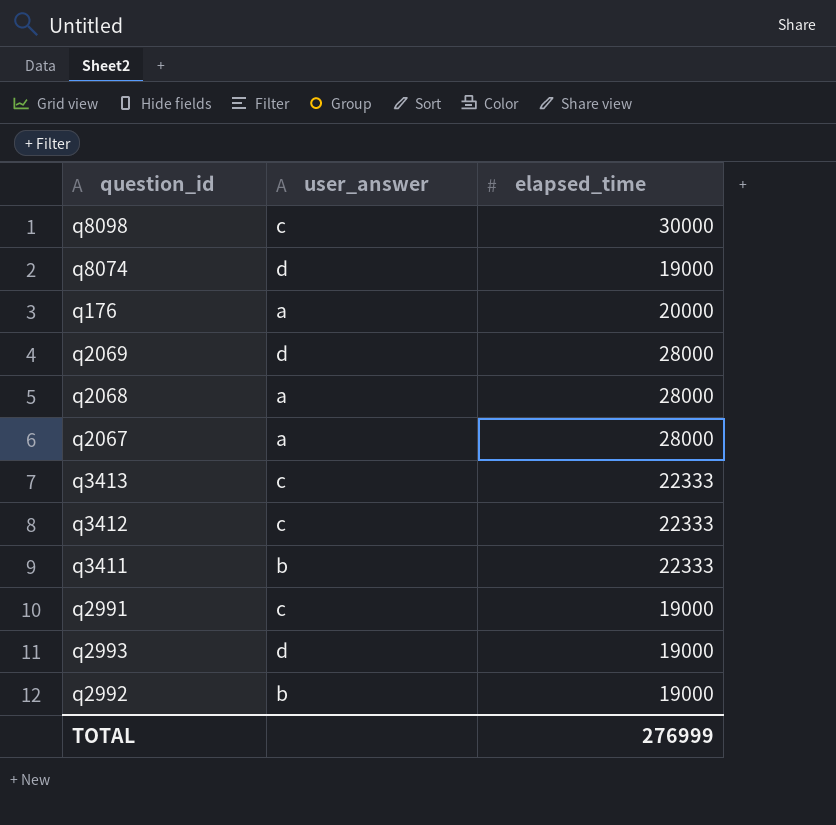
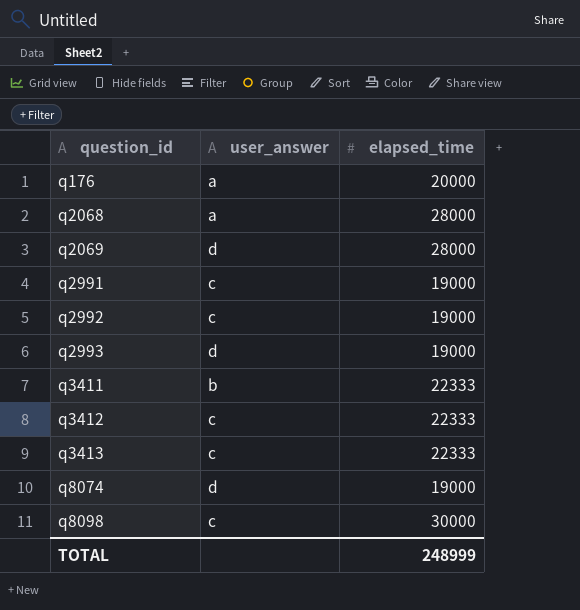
row order: none -> question_id ascending
row q2067: a | 28000 -> none
q2992 | user_answer: b -> c
TOTAL | elapsed_time: 276999 -> 248999

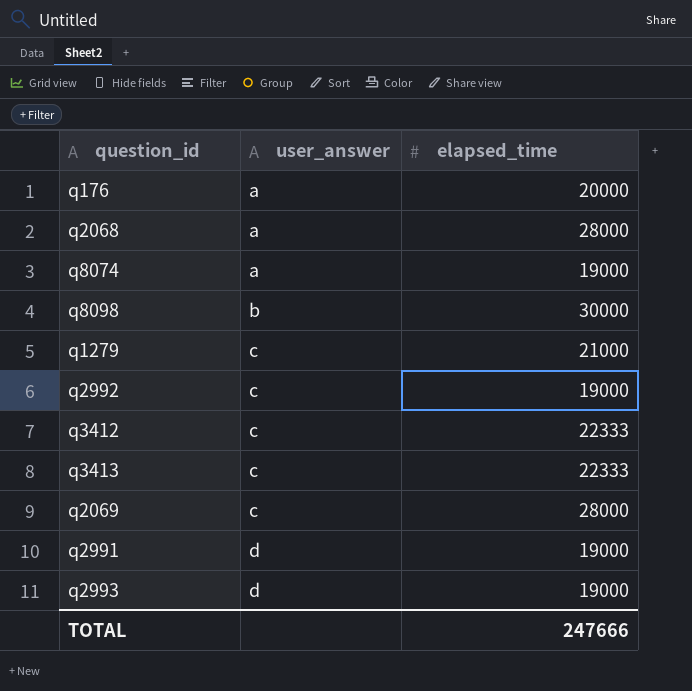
row order: question_id ascending -> user_answer ascending
row q3411: b | 22333 -> none
q8074 | user_answer: d -> a
q8098 | user_answer: c -> b
row q1279: none -> c | 21000
q2069 | user_answer: d -> c
q2991 | user_answer: c -> d
TOTAL | elapsed_time: 248999 -> 247666

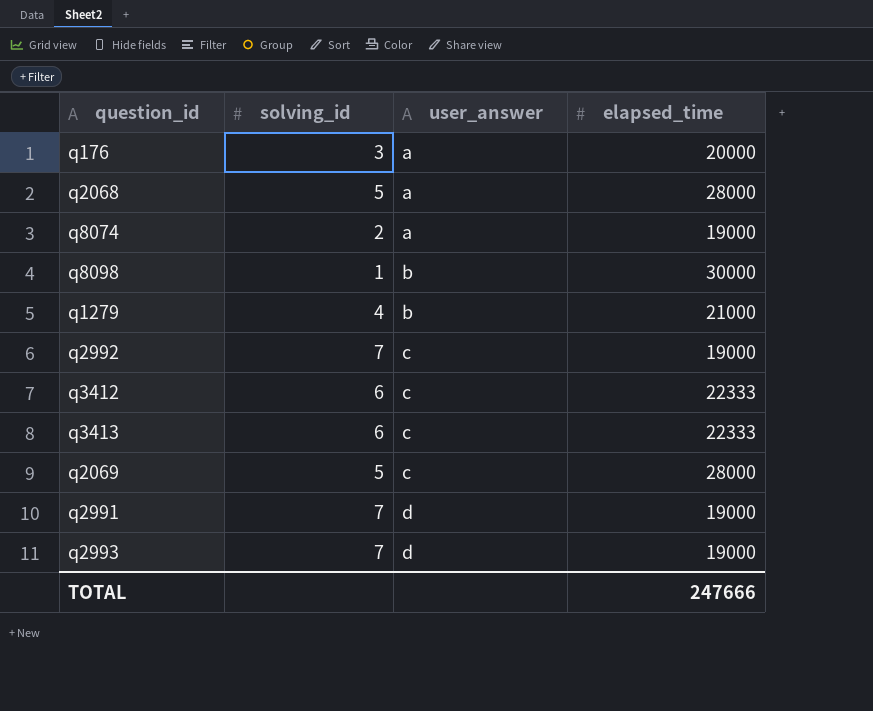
column solving_id | position: none -> 2
q1279 | user_answer: c -> b

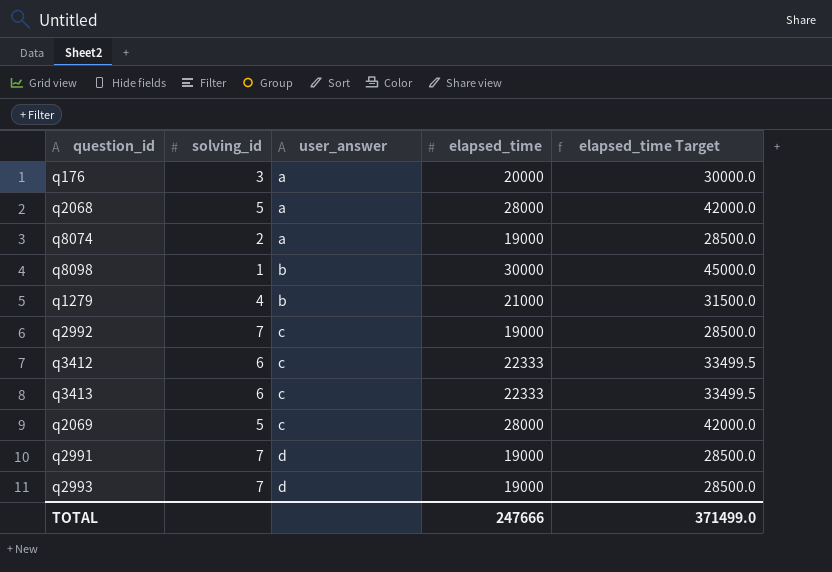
column elapsed_time Target | formula: none -> [elapsed_time] * 1.5

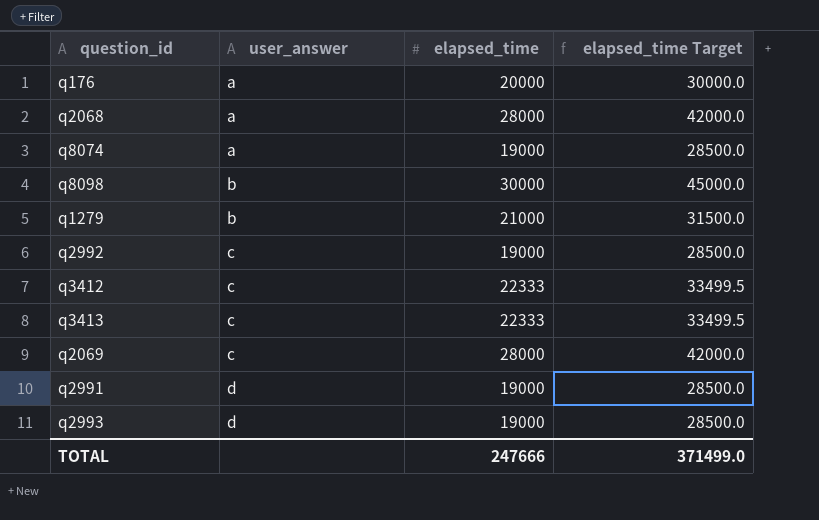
column solving_id | position: 2 -> none

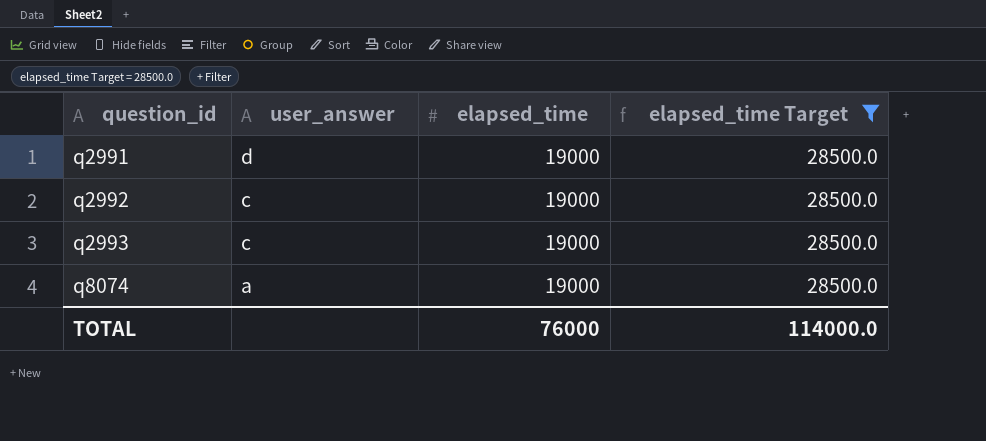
filter: none -> elapsed_time Target = 28500.0
row order: user_answer ascending -> question_id ascending
q2993 | user_answer: d -> c
TOTAL | elapsed_time: 247666 -> 76000
TOTAL | elapsed_time Target: 371499.0 -> 114000.0

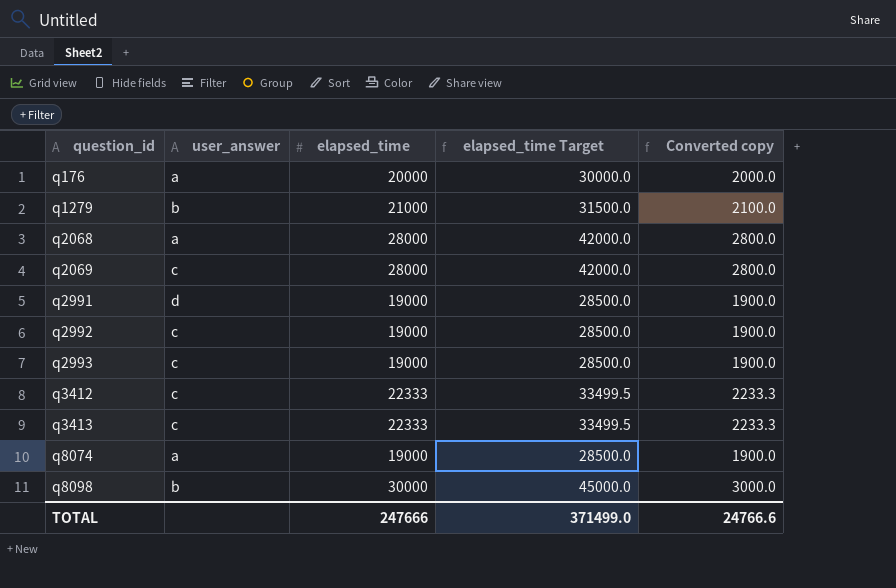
filter: elapsed_time Target = 28500.0 -> none
column Converted copy | formula: none -> [elapsed_time] * 0.1
TOTAL | elapsed_time: 76000 -> 247666
TOTAL | elapsed_time Target: 114000.0 -> 371499.0

